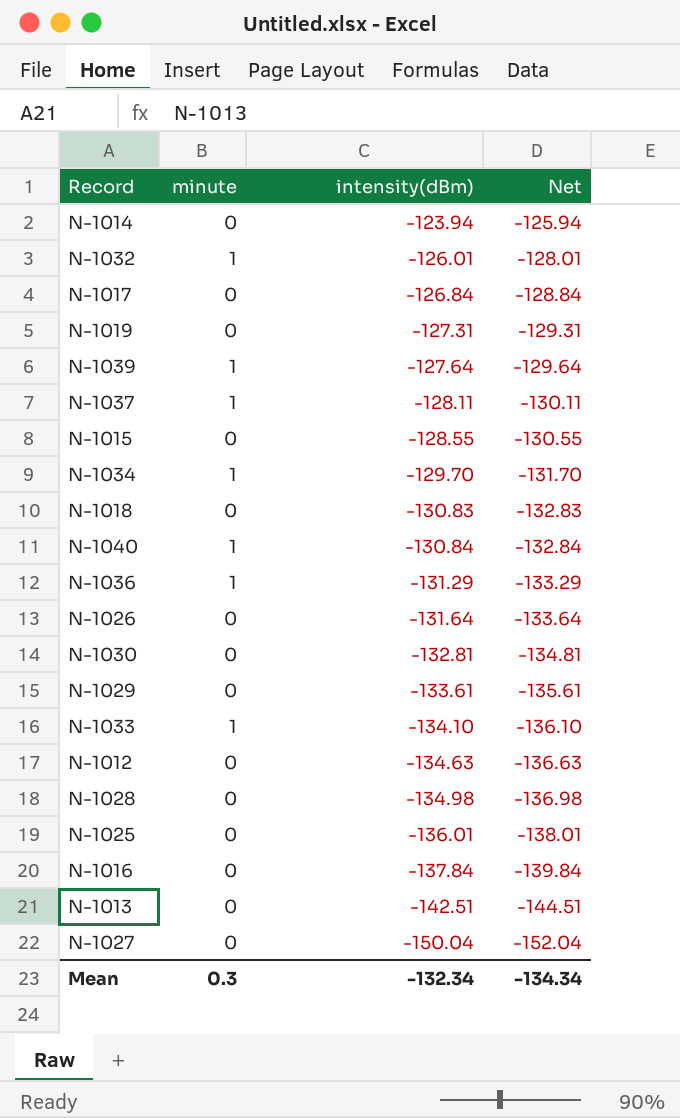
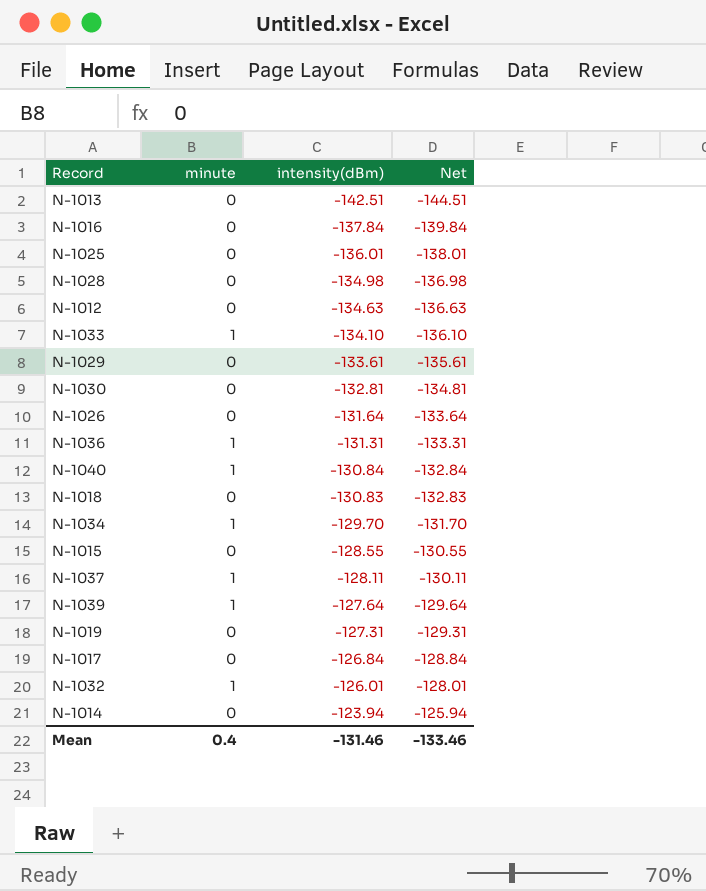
row order: intensity(dBm) descending -> intensity(dBm) ascending
row N-1027: 0 | -150.04 | -152.04 -> none
N-1036 | intensity(dBm): -131.29 -> -131.31
N-1036 | Net: -133.29 -> -133.31
Mean | minute: 0.3 -> 0.4
Mean | intensity(dBm): -132.34 -> -131.46
Mean | Net: -134.34 -> -133.46

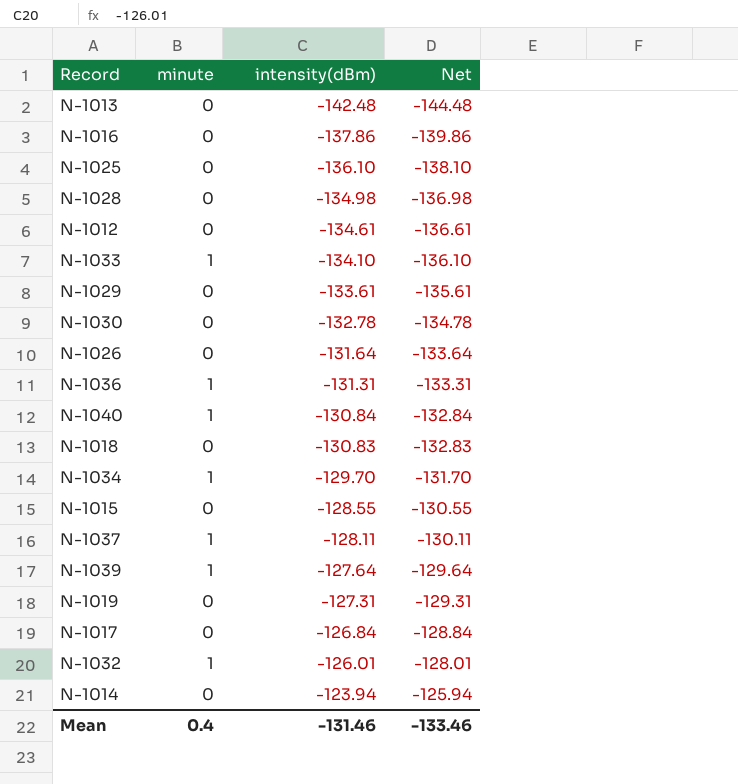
N-1013 | intensity(dBm): -142.51 -> -142.48
N-1013 | Net: -144.51 -> -144.48
N-1016 | intensity(dBm): -137.84 -> -137.86
N-1016 | Net: -139.84 -> -139.86
N-1025 | intensity(dBm): -136.01 -> -136.10
N-1025 | Net: -138.01 -> -138.10
N-1012 | intensity(dBm): -134.63 -> -134.61
N-1012 | Net: -136.63 -> -136.61
N-1030 | intensity(dBm): -132.81 -> -132.78
N-1030 | Net: -134.81 -> -134.78

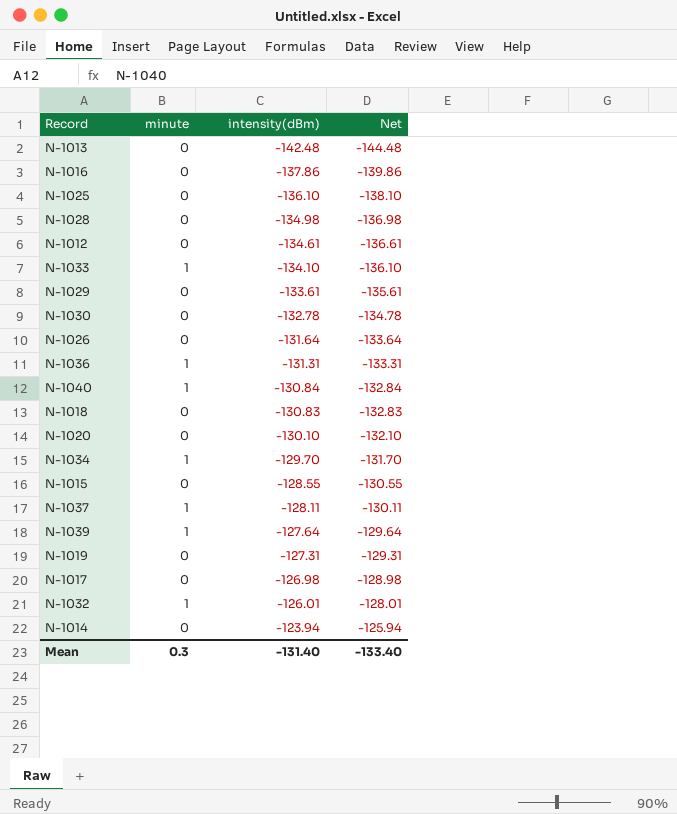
row N-1020: none -> 0 | -130.10 | -132.10
N-1017 | intensity(dBm): -126.84 -> -126.98
N-1017 | Net: -128.84 -> -128.98
Mean | minute: 0.4 -> 0.3
Mean | intensity(dBm): -131.46 -> -131.40
Mean | Net: -133.46 -> -133.40

